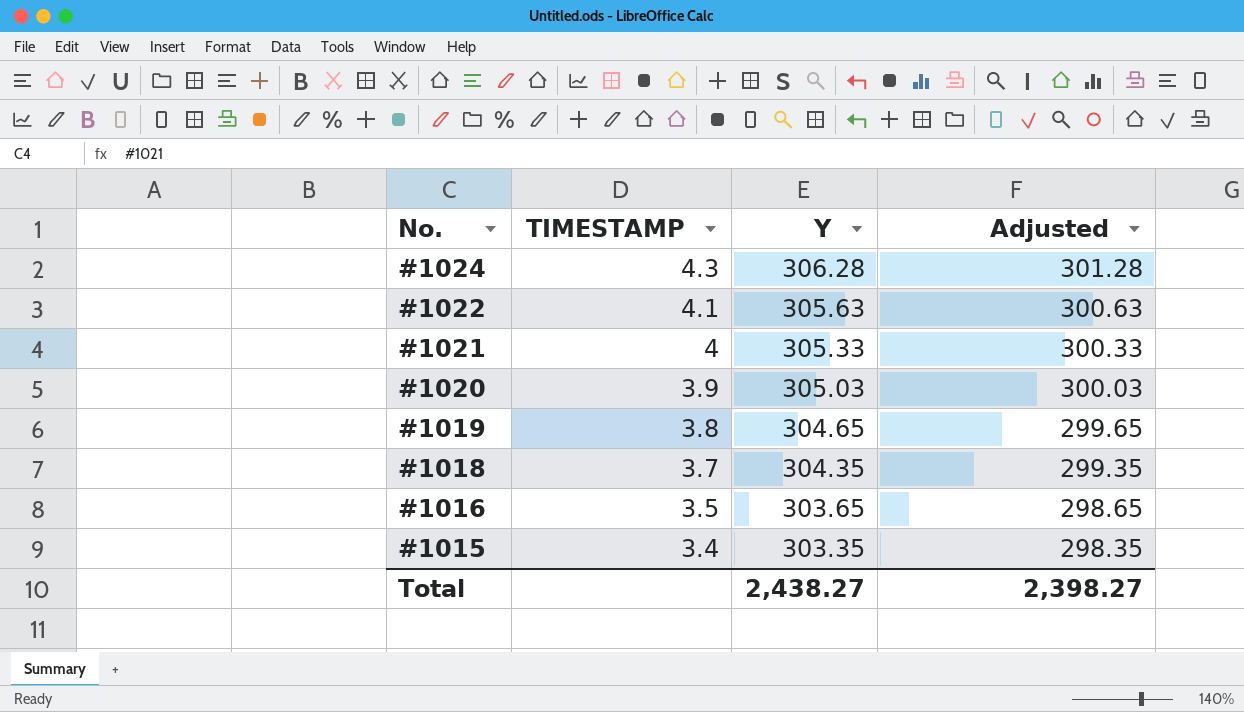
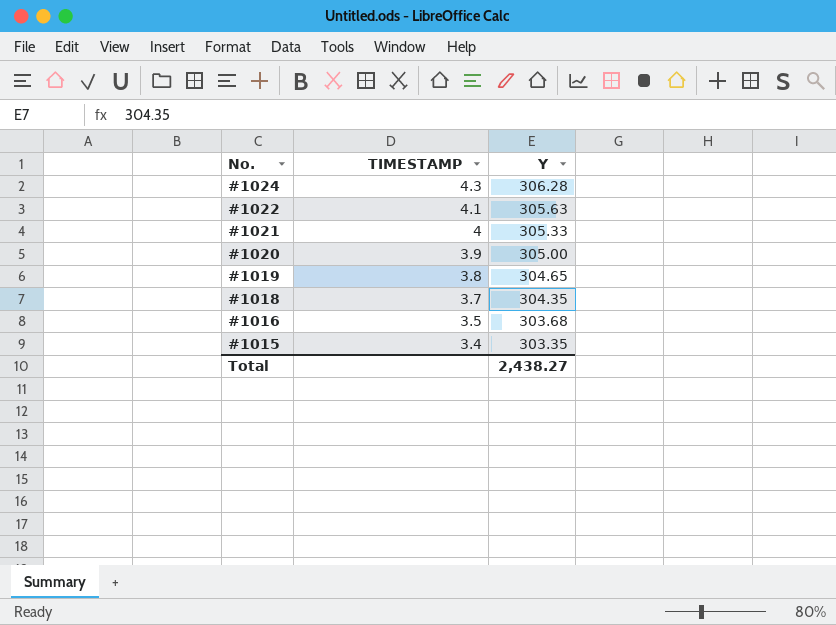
column Adjusted | formula: [Y] - 5 -> none
#1020 | Y: 305.03 -> 305.00
#1016 | Y: 303.65 -> 303.68

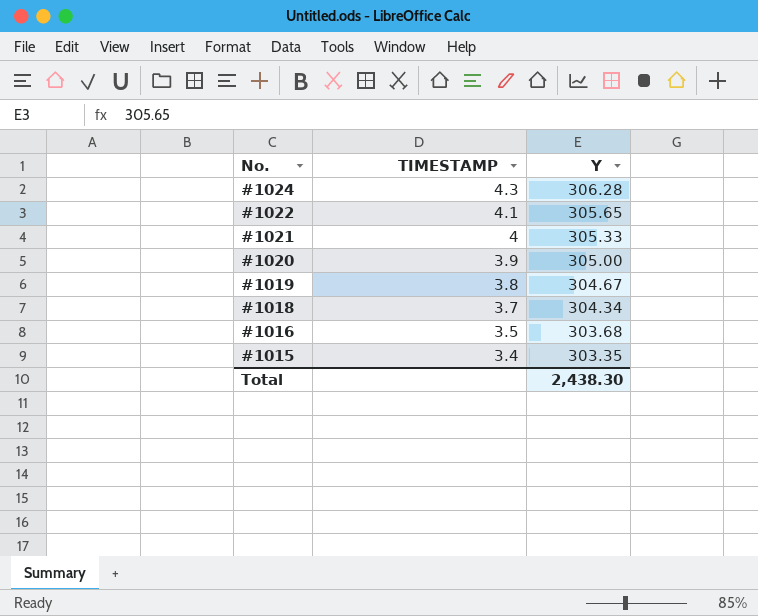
#1022 | Y: 305.63 -> 305.65
#1019 | Y: 304.65 -> 304.67
#1018 | Y: 304.35 -> 304.34
Total | Y: 2,438.27 -> 2,438.30

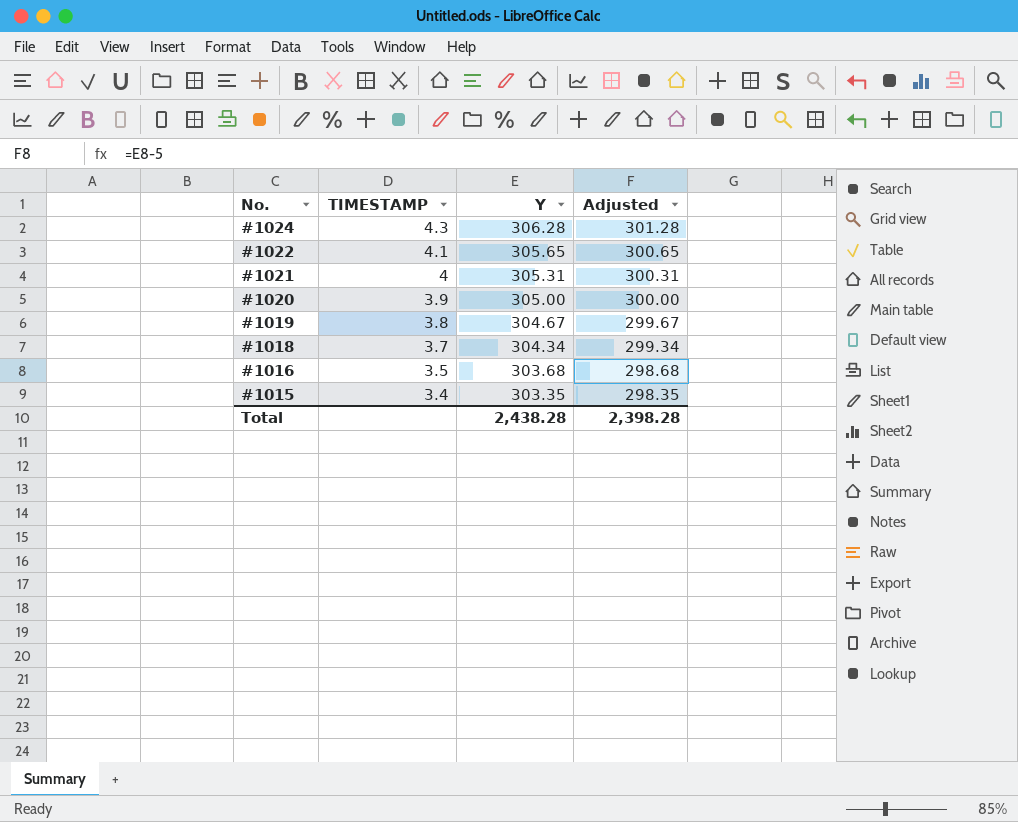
column Adjusted | formula: none -> [Y] - 5
#1021 | Y: 305.33 -> 305.31
Total | Y: 2,438.30 -> 2,438.28

